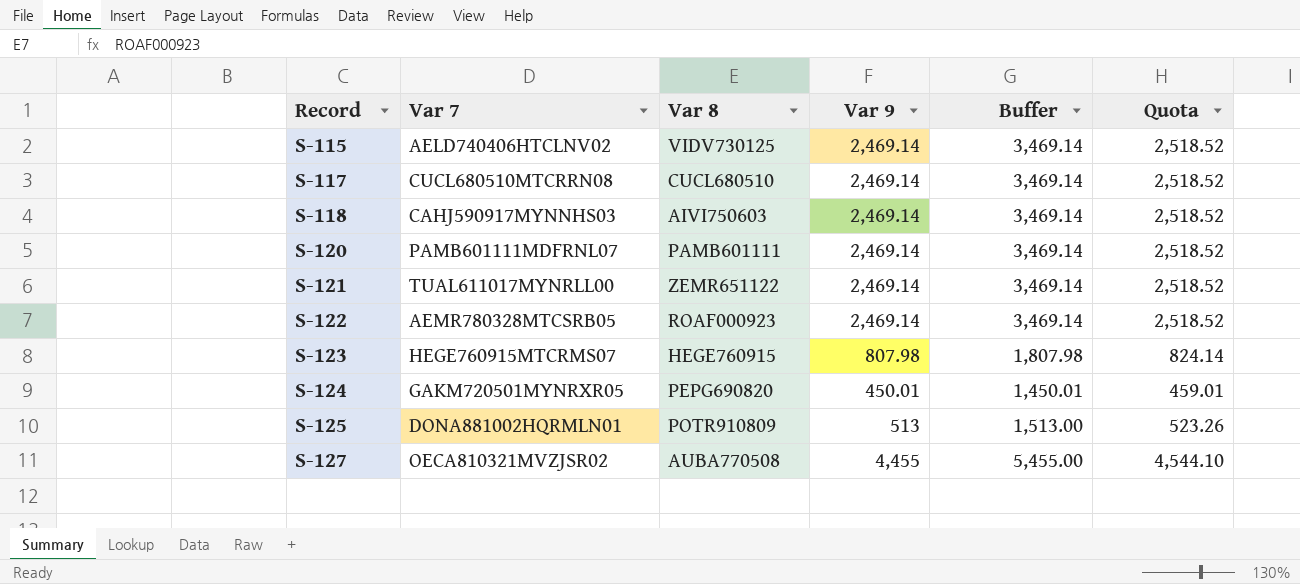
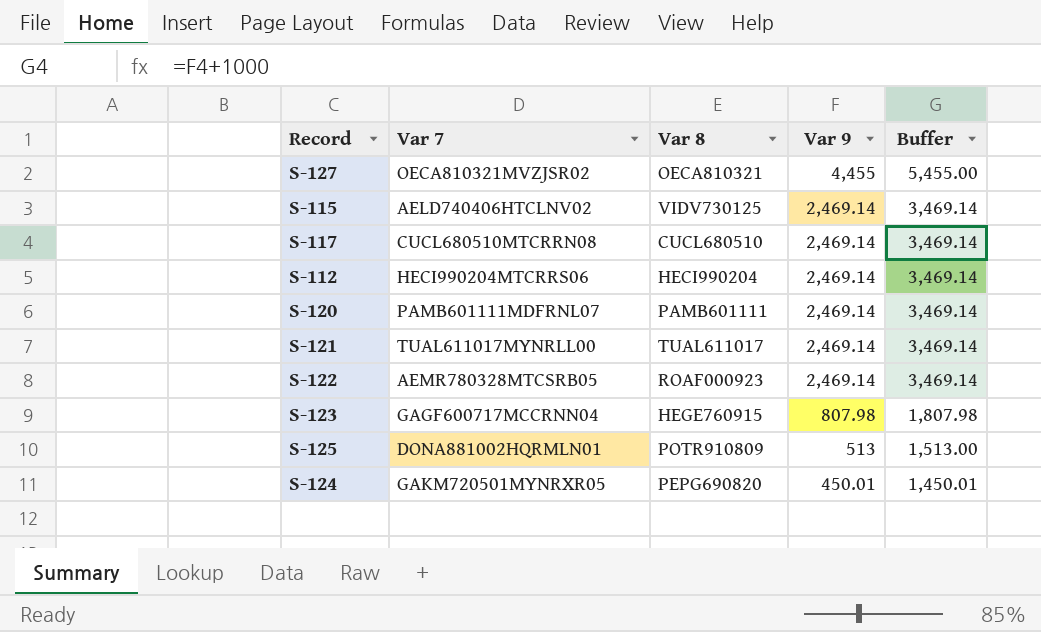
row order: Record ascending -> Var 9 descending
column Quota | formula: [Var 9] * 1.02 -> none
row S-118: CAHJ590917MYNNHS03 | AIVI750603 | 2,469.14 | 3,469.14 | 2,518.52 -> none
S-127 | Var 8: AUBA770508 -> OECA810321
row S-112: none -> HECI990204MTCRRS06 | HECI990204 | 2,469.14 | 3,469.14
S-121 | Var 8: ZEMR651122 -> TUAL611017
S-123 | Var 7: HEGE760915MTCRMS07 -> GAGF600717MCCRNN04

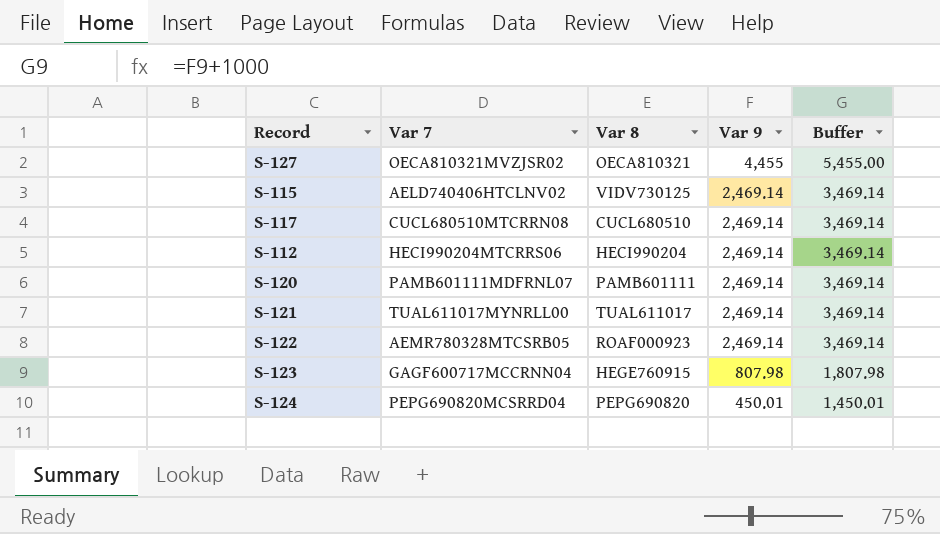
row S-125: DONA881002HQRMLN01 | POTR910809 | 513 | 1,513.00 -> none
S-124 | Var 7: GAKM720501MYNRXR05 -> PEPG690820MCSRRD04

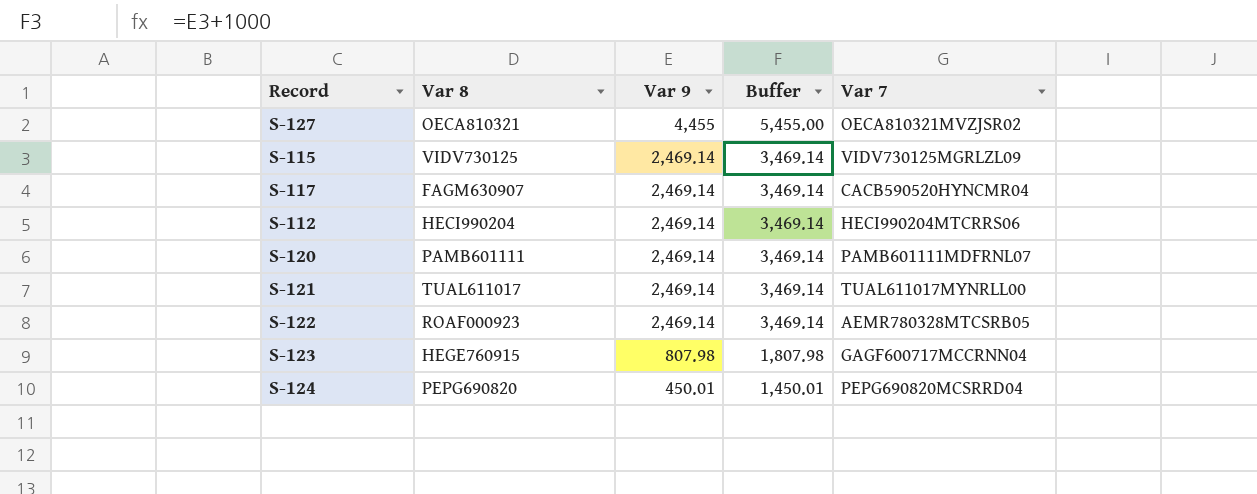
column Var 7 | position: 2 -> 5
S-115 | Var 7: AELD740406HTCLNV02 -> VIDV730125MGRLZL09
S-117 | Var 8: CUCL680510 -> FAGM630907
S-117 | Var 7: CUCL680510MTCRRN08 -> CACB590520HYNCMR04

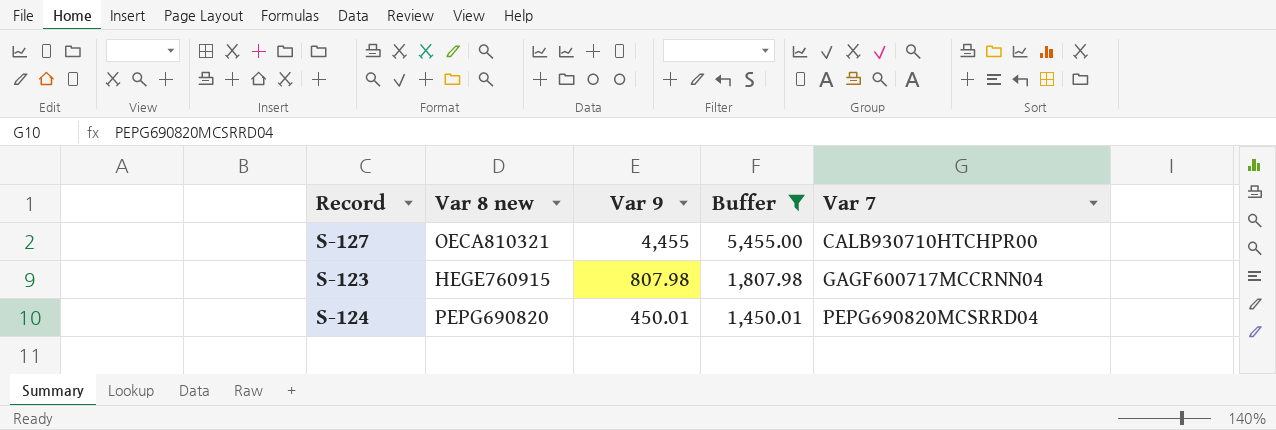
filter: none -> Buffer != 3,469.14
column name: Var 8 -> Var 8 new
S-127 | Var 7: OECA810321MVZJSR02 -> CALB930710HTCHPR00

